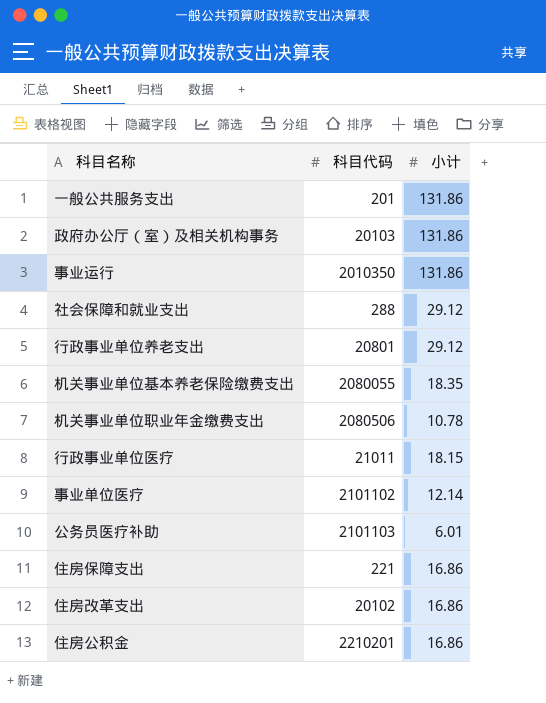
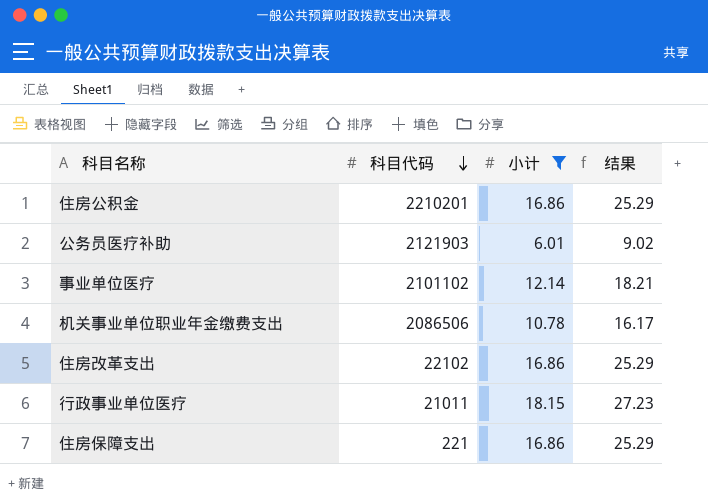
filter: none -> 小计 <= 18.15
row order: none -> 科目代码 descending
column 结果 | formula: none -> [小计] * 1.5
公务员医疗补助 | 科目代码: 2101103 -> 2121903
机关事业单位职业年金缴费支出 | 科目代码: 2080506 -> 2086506
住房改革支出 | 科目代码: 20102 -> 22102

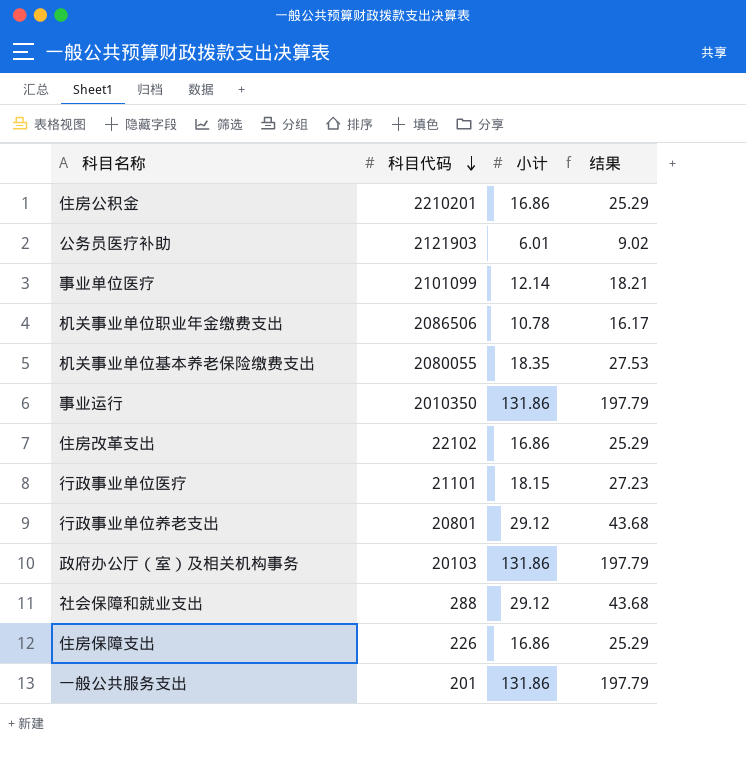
filter: 小计 <= 18.15 -> none
事业单位医疗 | 科目代码: 2101102 -> 2101099
行政事业单位医疗 | 科目代码: 21011 -> 21101
住房保障支出 | 科目代码: 221 -> 226

